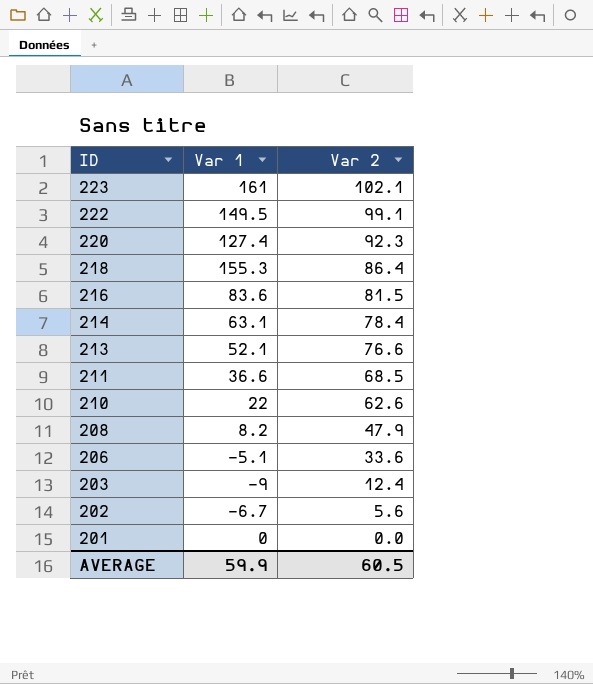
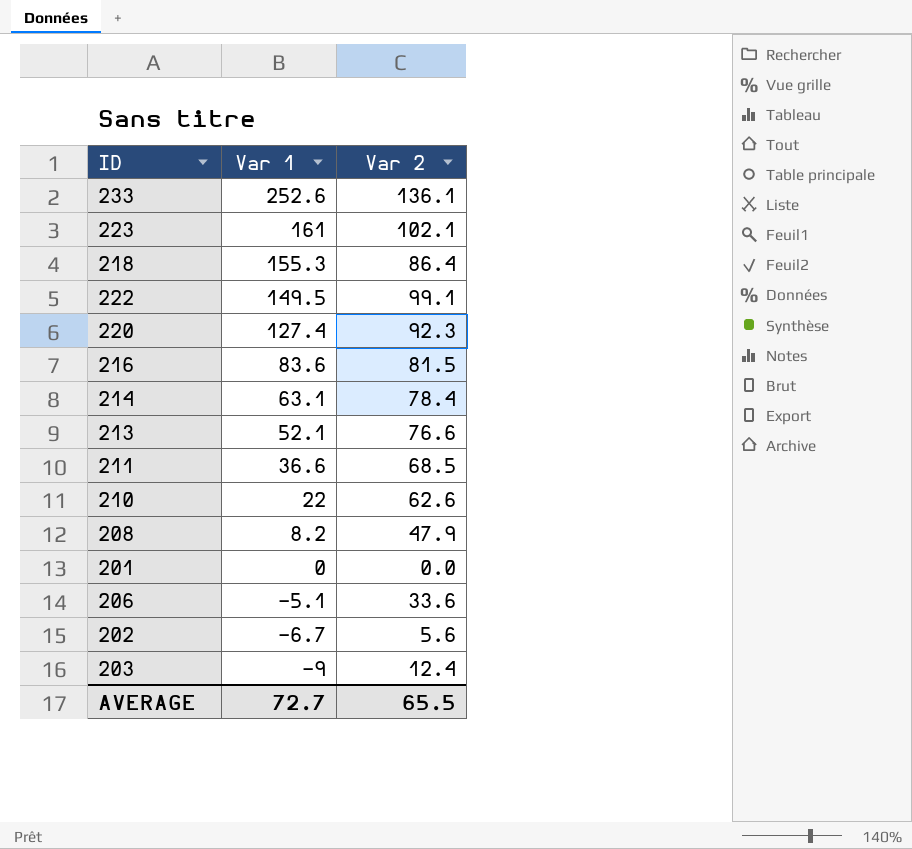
row order: ID descending -> Var 1 descending
row 233: none -> 252.6 | 136.1
AVERAGE | Var 1: 59.9 -> 72.7
AVERAGE | Var 2: 60.5 -> 65.5

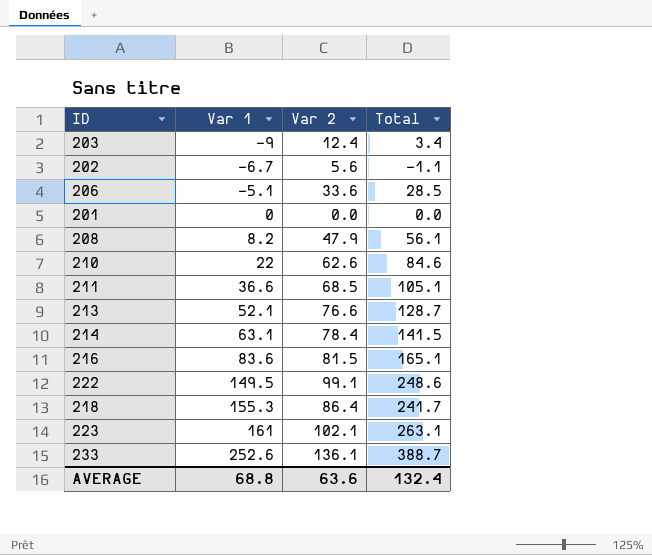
row order: Var 1 descending -> Var 1 ascending
column Total | formula: none -> [Var 1] + [Var 2]
row 220: 127.4 | 92.3 -> none
AVERAGE | Var 1: 72.7 -> 68.8
AVERAGE | Var 2: 65.5 -> 63.6

